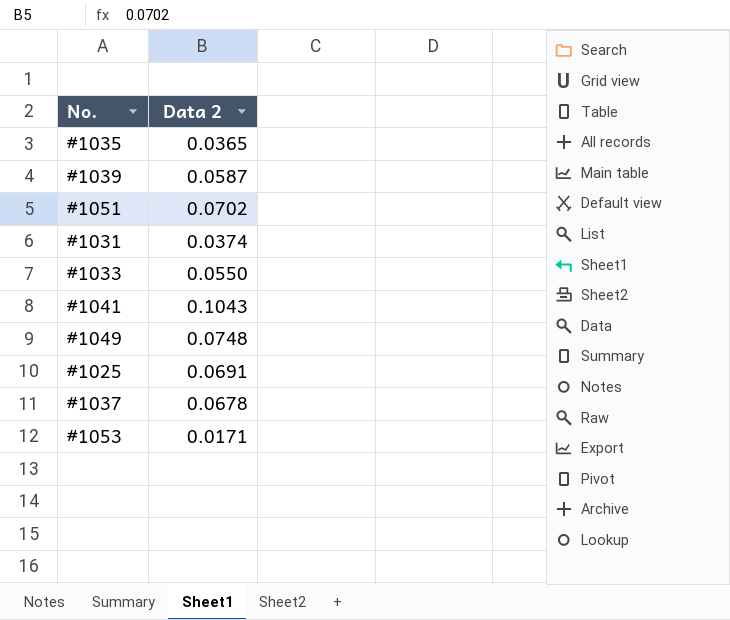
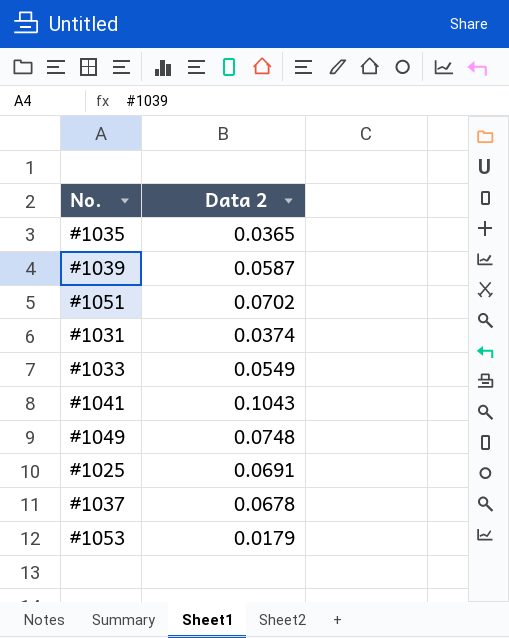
#1033 | Data 2: 0.0550 -> 0.0549
#1053 | Data 2: 0.0171 -> 0.0179

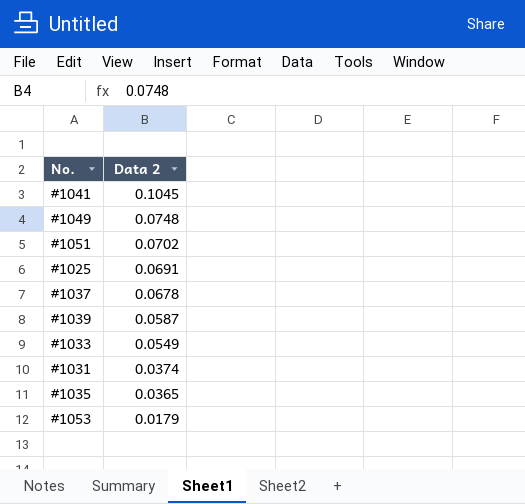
row order: none -> Data 2 descending
#1041 | Data 2: 0.1043 -> 0.1045

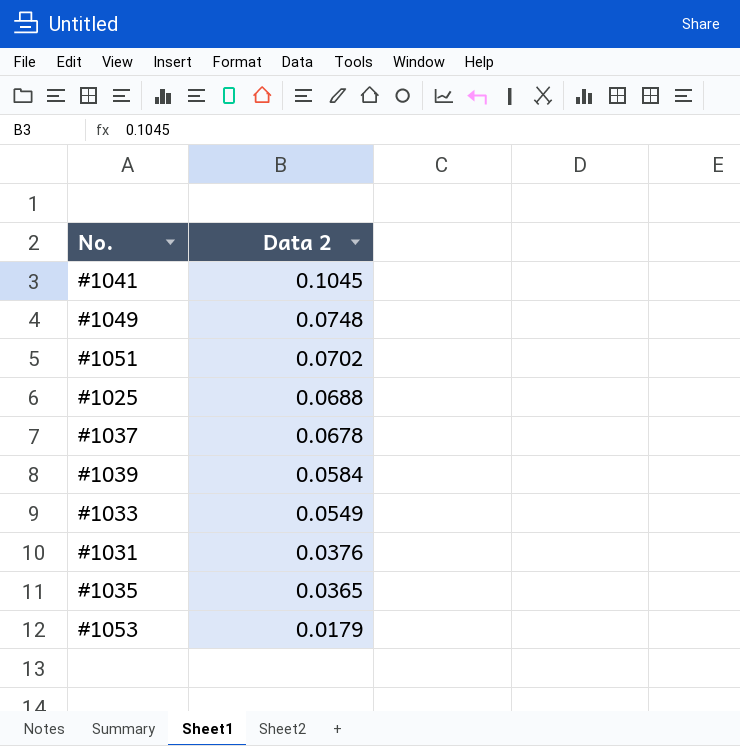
#1025 | Data 2: 0.0691 -> 0.0688
#1039 | Data 2: 0.0587 -> 0.0584
#1031 | Data 2: 0.0374 -> 0.0376

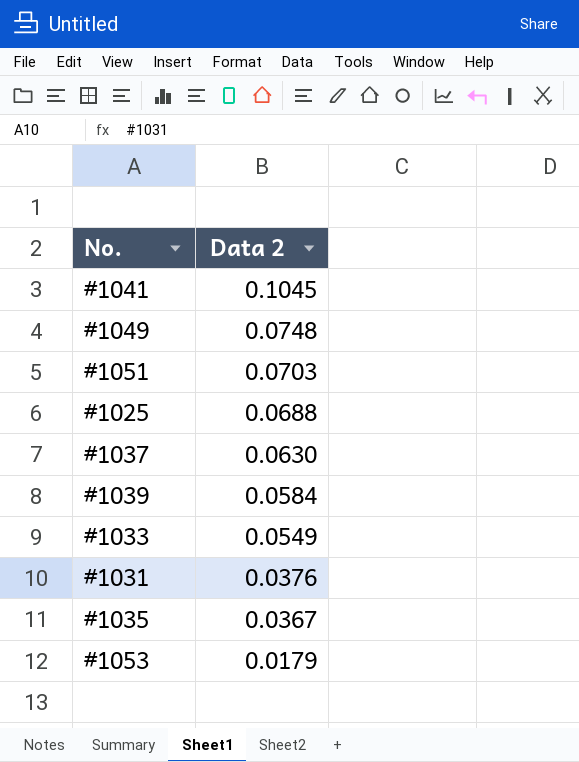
#1051 | Data 2: 0.0702 -> 0.0703
#1037 | Data 2: 0.0678 -> 0.0630
#1035 | Data 2: 0.0365 -> 0.0367

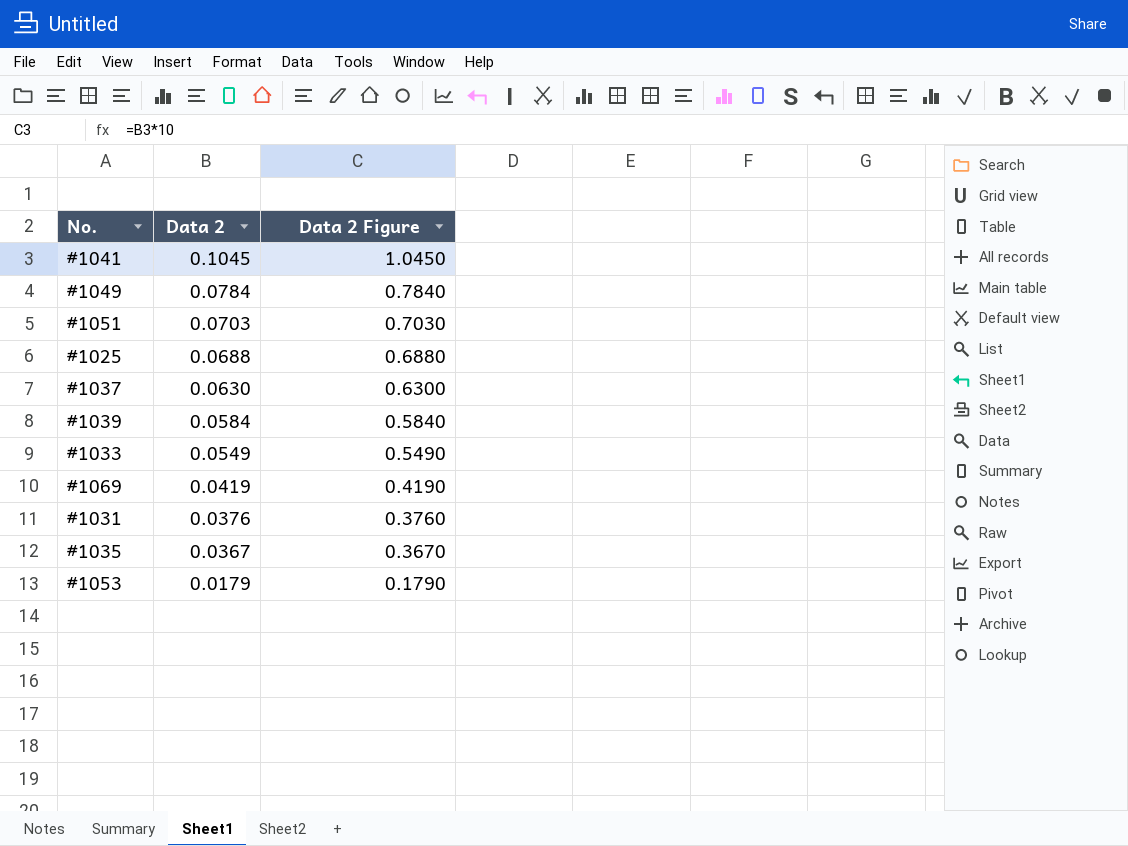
column Data 2 Figure | formula: none -> [Data 2] * 10
#1049 | Data 2: 0.0748 -> 0.0784
row #1069: none -> 0.0419 | 0.4190

